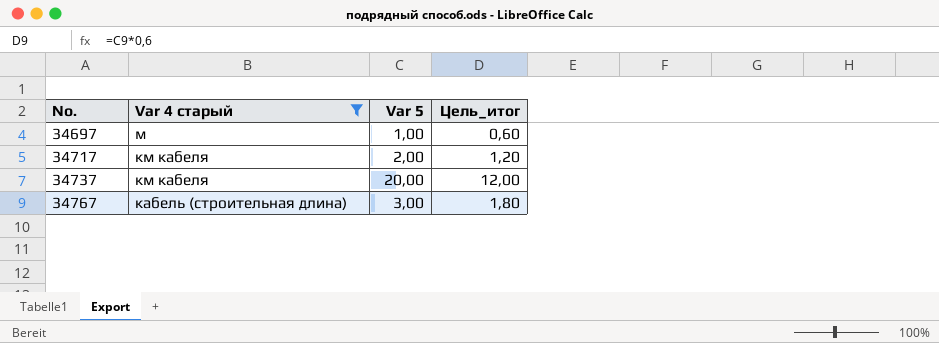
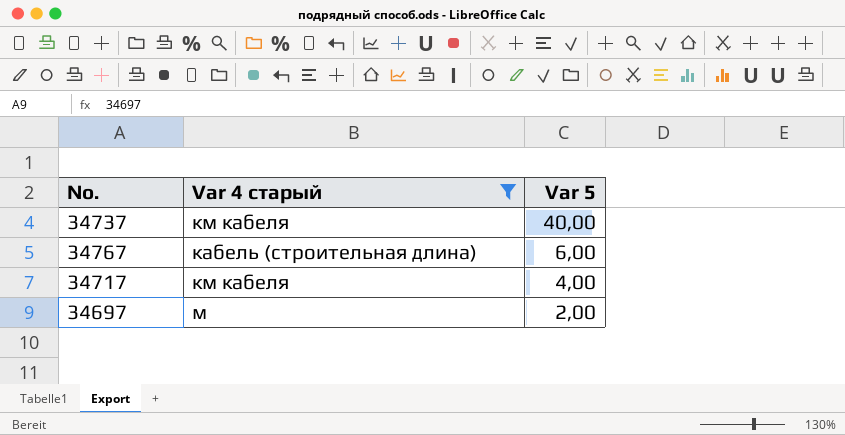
row order: No. ascending -> Var 5 descending
column Цель_итог | formula: [Var 5] * 0,6 -> none
34737 | Var 5: 20,00 -> 40,00
34767 | Var 5: 3,00 -> 6,00
34717 | Var 5: 2,00 -> 4,00
34697 | Var 5: 1,00 -> 2,00

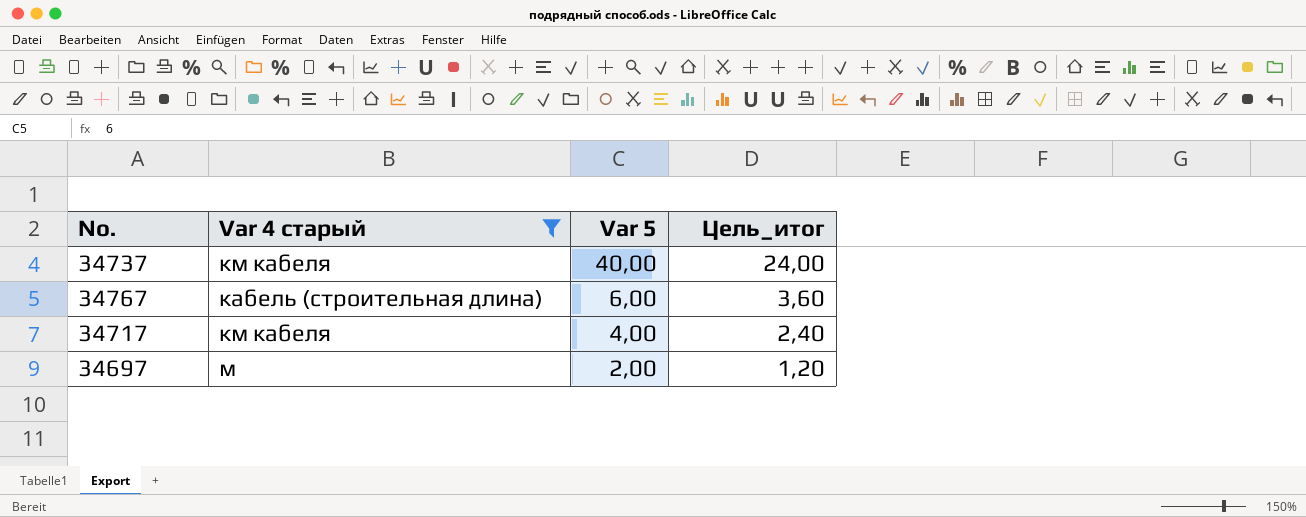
column Цель_итог | formula: none -> [Var 5] * 0,6

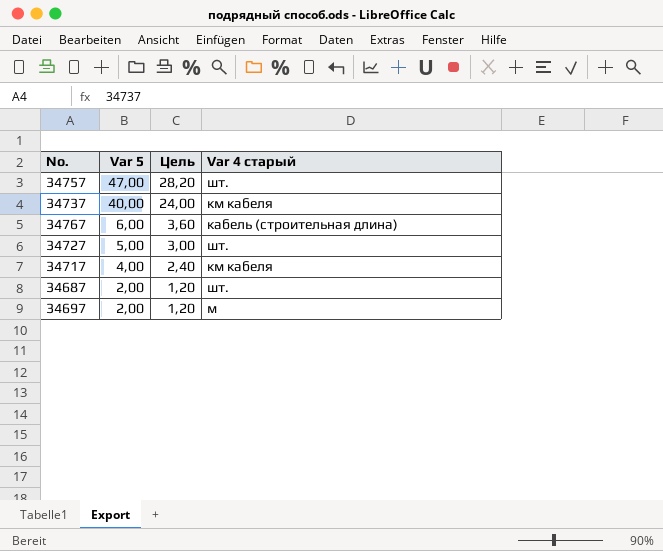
filter: Var 4 старый != шт. -> none
column name: Цель_итог -> Цель
column Var 4 старый | position: 2 -> 4

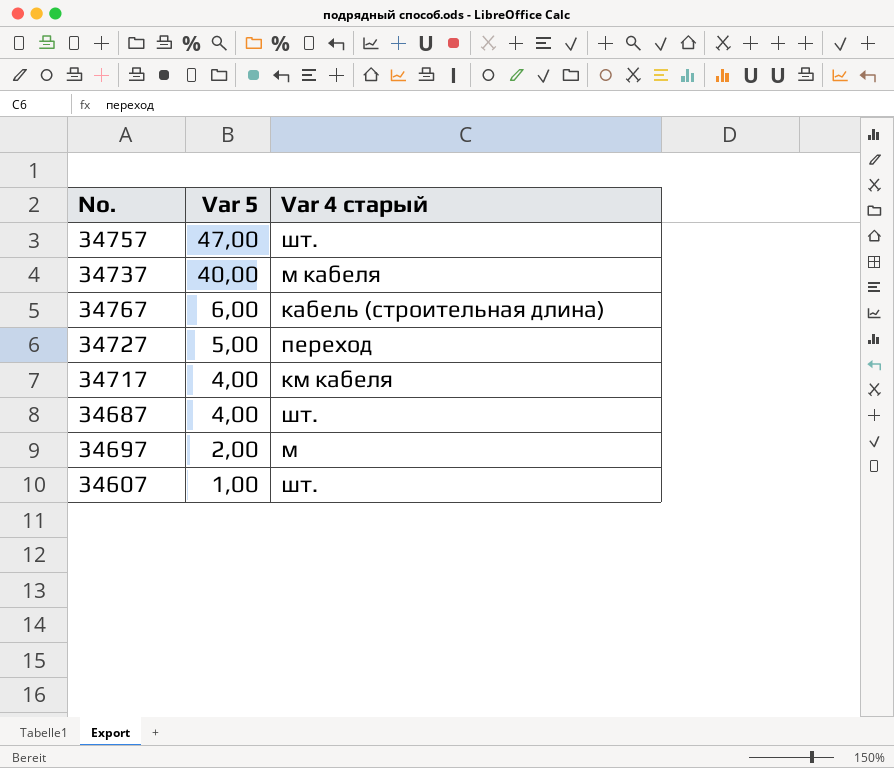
column Цель | formula: [Var 5] * 0,6 -> none
34737 | Var 4 старый: км кабеля -> м кабеля
34727 | Var 4 старый: шт. -> переход
34687 | Var 5: 2,00 -> 4,00
row 34607: none -> 1,00 | шт.

